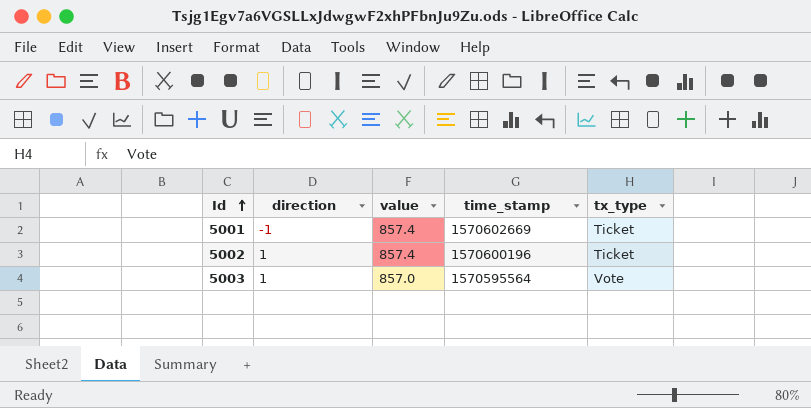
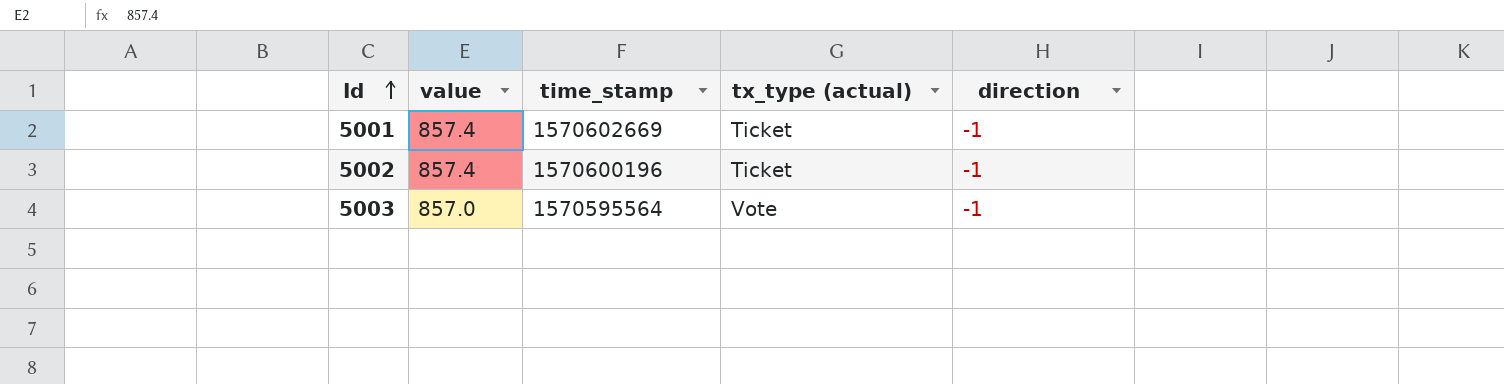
column name: tx_type -> tx_type (actual)
column direction | position: 2 -> 5
5002 | direction: 1 -> -1
5003 | direction: 1 -> -1

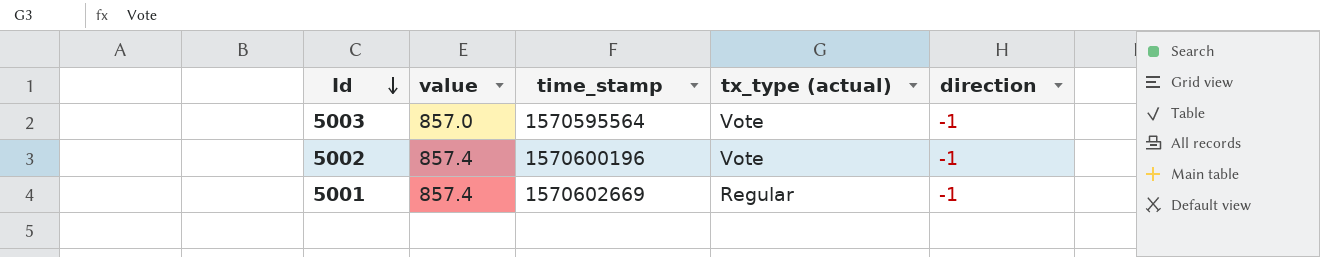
row order: Id ascending -> Id descending
5002 | tx_type (actual): Ticket -> Vote
5001 | tx_type (actual): Ticket -> Regular

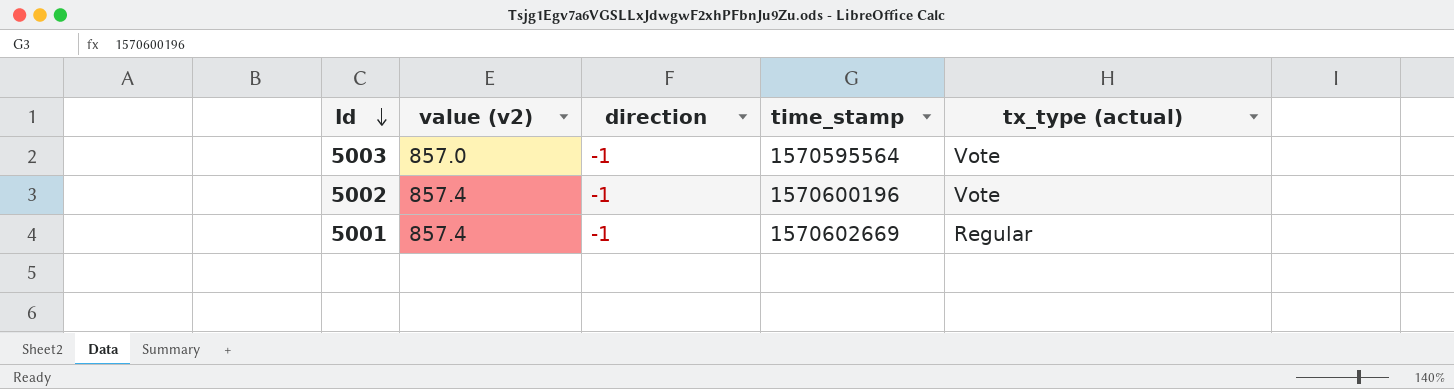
column name: value -> value (v2)
column direction | position: 5 -> 3

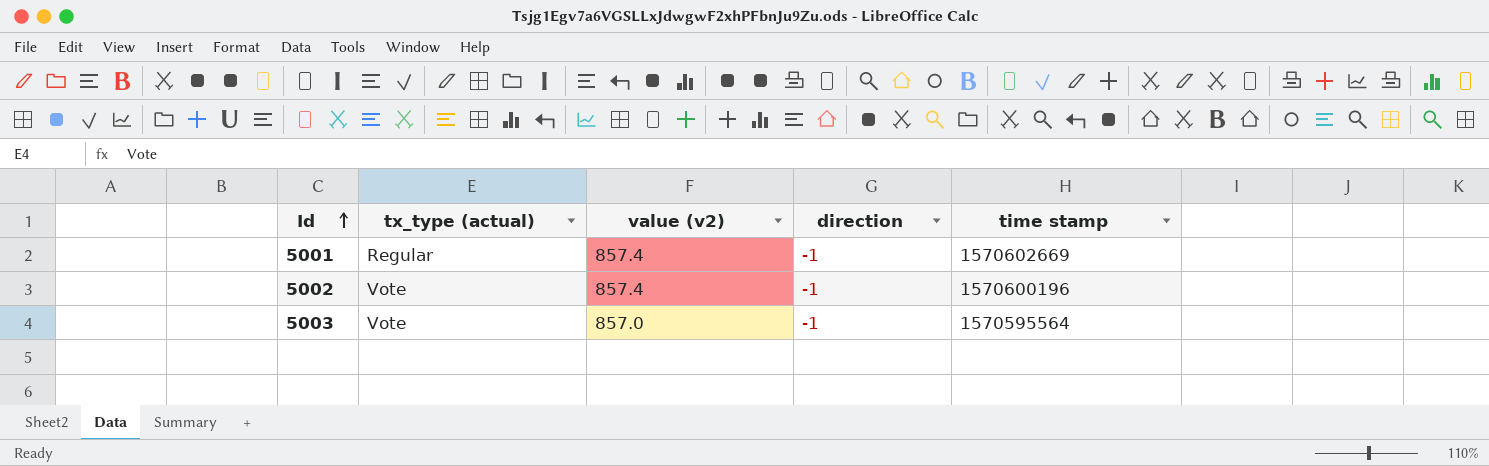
row order: Id descending -> Id ascending
column tx_type (actual) | position: 5 -> 2
column name: time_stamp -> time stamp

